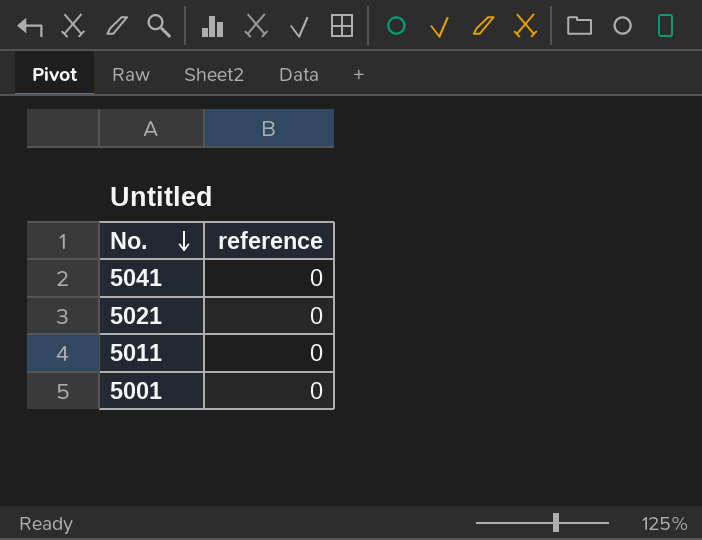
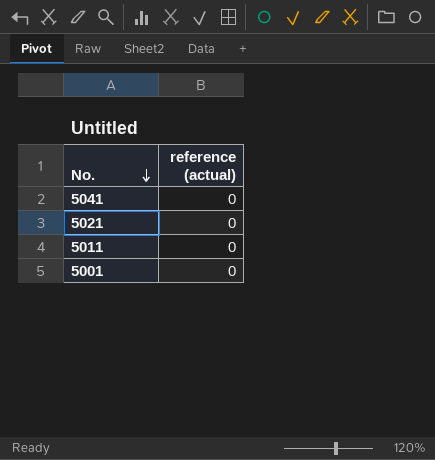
column name: reference -> reference (actual)

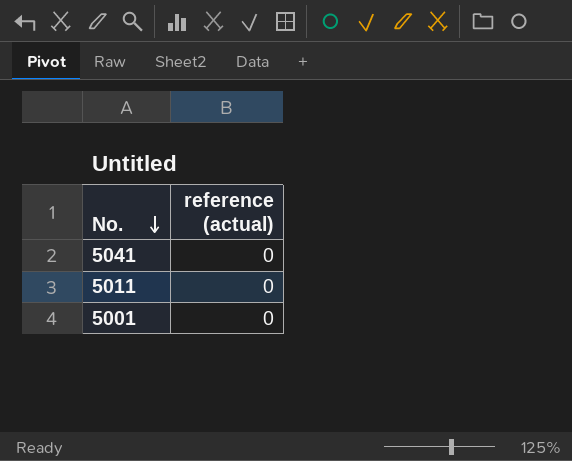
row 5021: 0 -> none

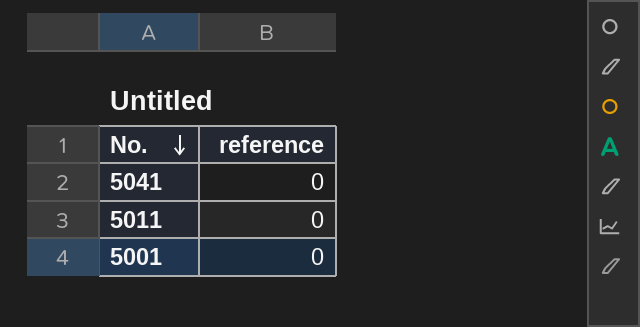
column name: reference (actual) -> reference

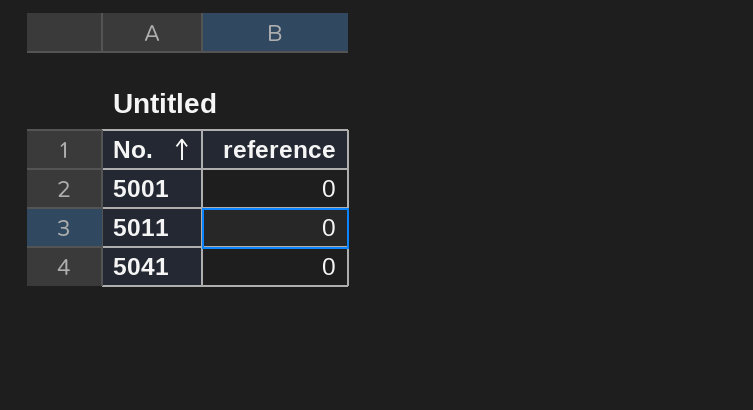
row order: No. descending -> No. ascending

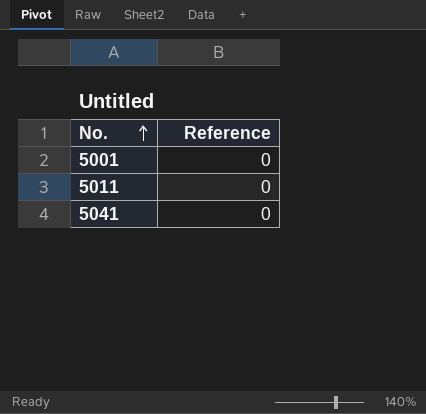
column name: reference -> Reference

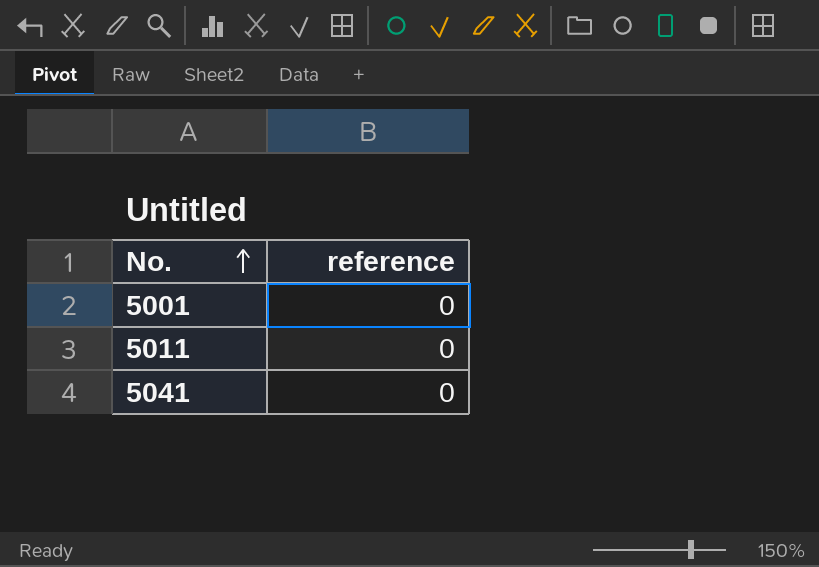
column name: Reference -> reference

